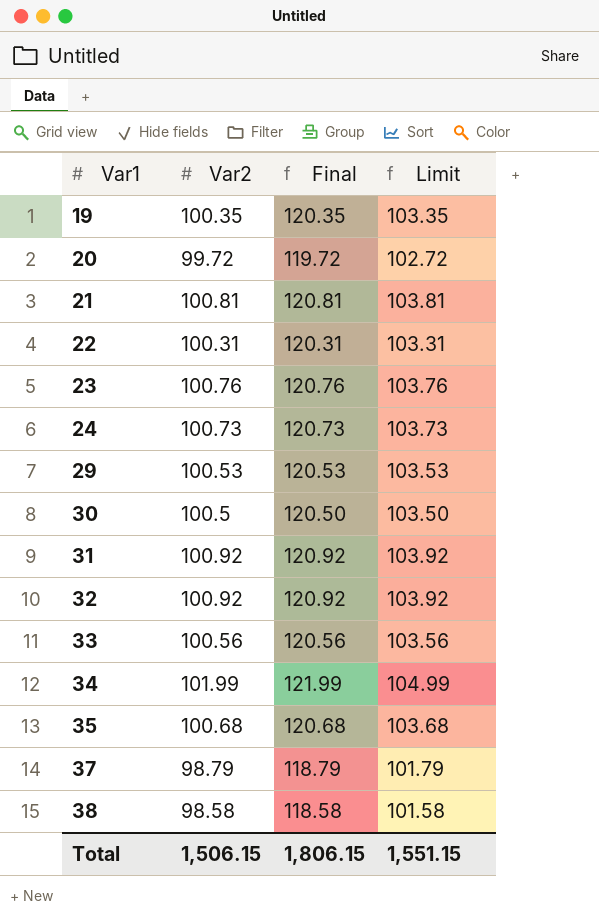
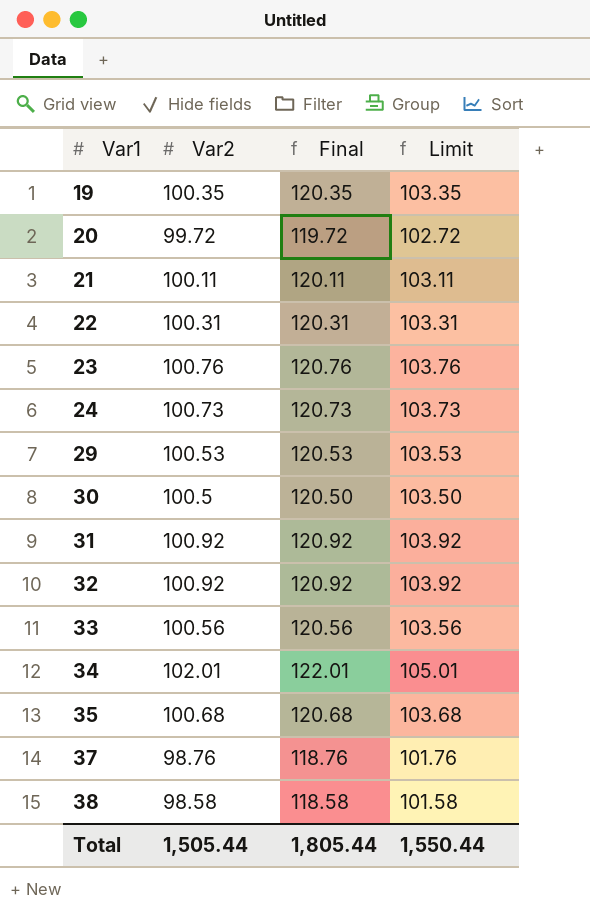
21 | Var2: 100.81 -> 100.11
21 | Final: 120.81 -> 120.11
21 | Limit: 103.81 -> 103.11
34 | Var2: 101.99 -> 102.01
34 | Final: 121.99 -> 122.01
34 | Limit: 104.99 -> 105.01
37 | Var2: 98.79 -> 98.76
37 | Final: 118.79 -> 118.76
37 | Limit: 101.79 -> 101.76
Total | Var2: 1,506.15 -> 1,505.44
Total | Final: 1,806.15 -> 1,805.44
Total | Limit: 1,551.15 -> 1,550.44

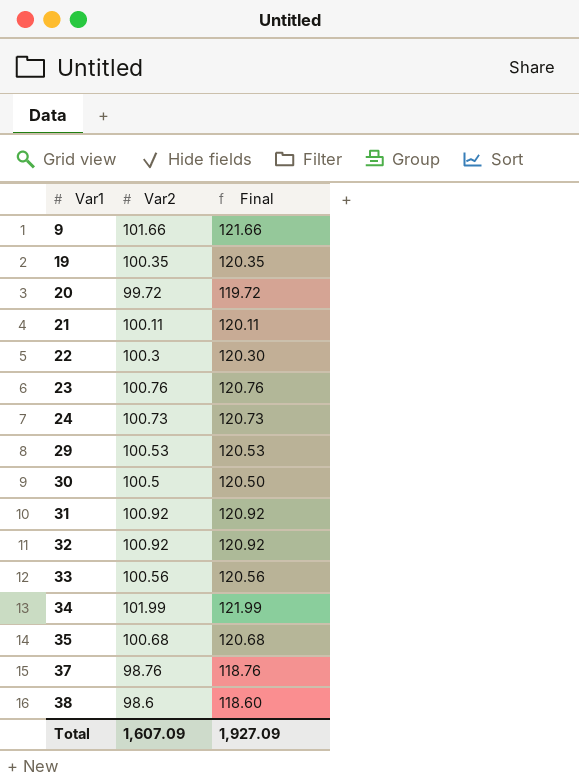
column Limit | formula: [Var2] + 3 -> none
row 9: none -> 101.66 | 121.66
22 | Var2: 100.31 -> 100.3
22 | Final: 120.31 -> 120.30
34 | Var2: 102.01 -> 101.99
34 | Final: 122.01 -> 121.99
38 | Var2: 98.58 -> 98.6
38 | Final: 118.58 -> 118.60
Total | Var2: 1,505.44 -> 1,607.09
Total | Final: 1,805.44 -> 1,927.09

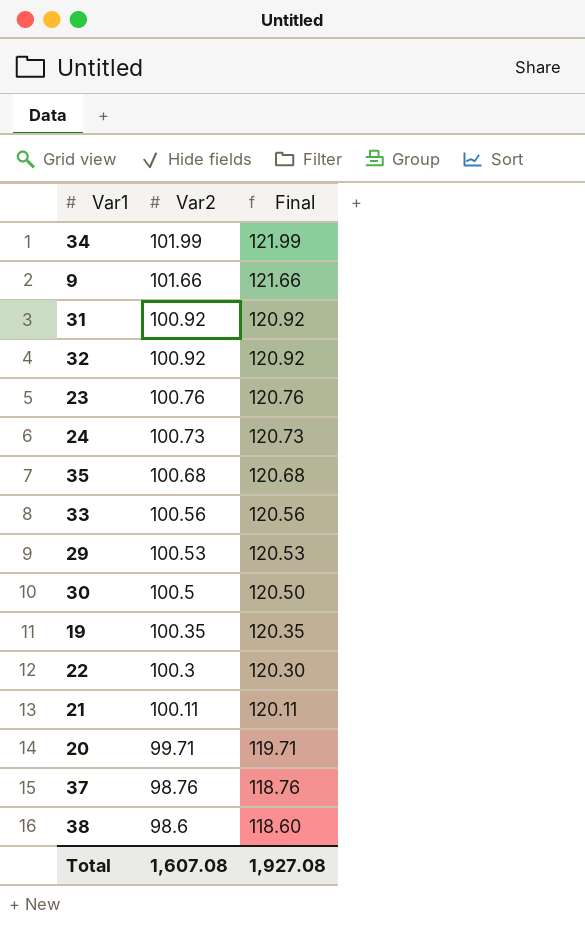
row order: Var1 ascending -> Var2 descending
20 | Var2: 99.72 -> 99.71
20 | Final: 119.72 -> 119.71
Total | Var2: 1,607.09 -> 1,607.08
Total | Final: 1,927.09 -> 1,927.08

